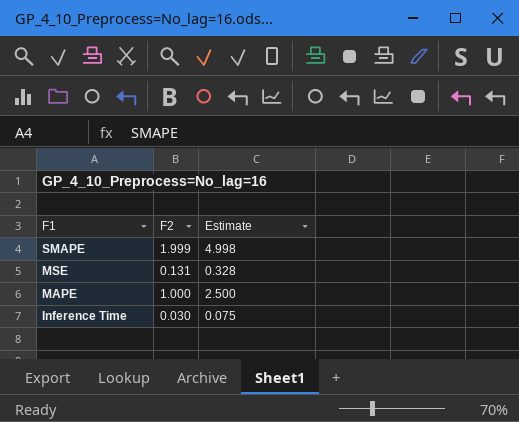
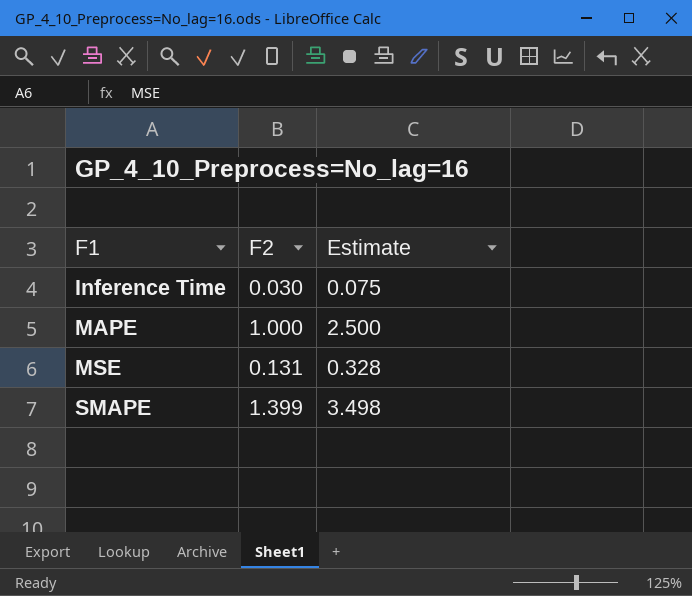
row order: F1 descending -> F1 ascending
SMAPE | F2: 1.999 -> 1.399
SMAPE | Estimate: 4.998 -> 3.498

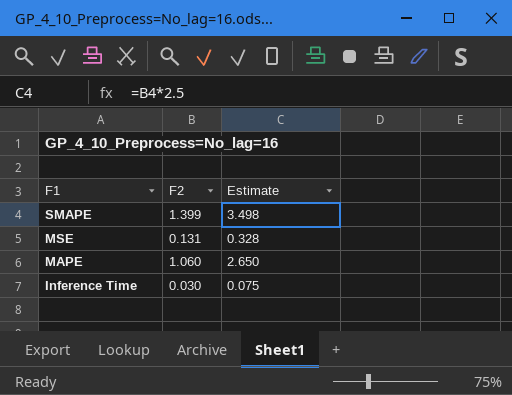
row order: F1 ascending -> F1 descending
MAPE | F2: 1.000 -> 1.060
MAPE | Estimate: 2.500 -> 2.650

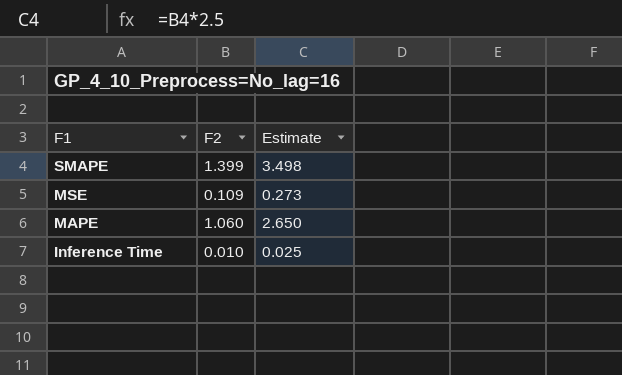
MSE | F2: 0.131 -> 0.109
MSE | Estimate: 0.328 -> 0.273
Inference Time | F2: 0.030 -> 0.010
Inference Time | Estimate: 0.075 -> 0.025

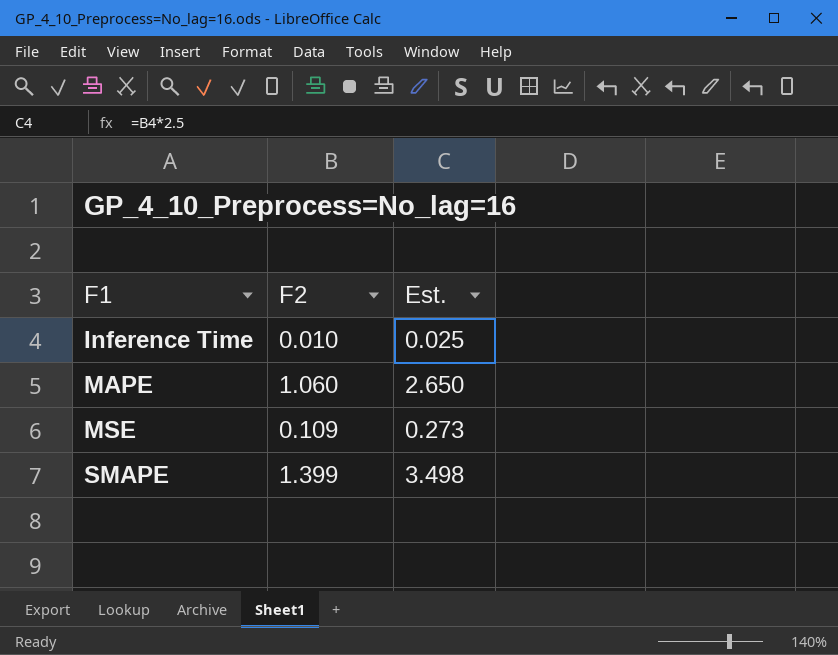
row order: F1 descending -> F1 ascending
column name: Estimate -> Est.

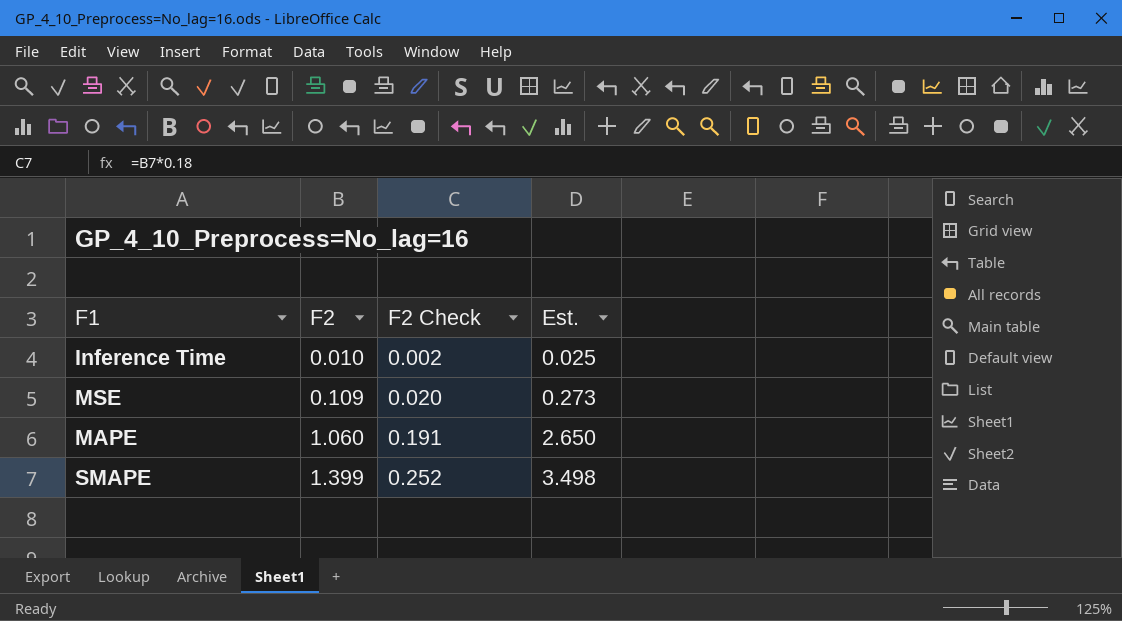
row order: F1 ascending -> F2 ascending
column F2 Check | formula: none -> [F2] * 0.18

